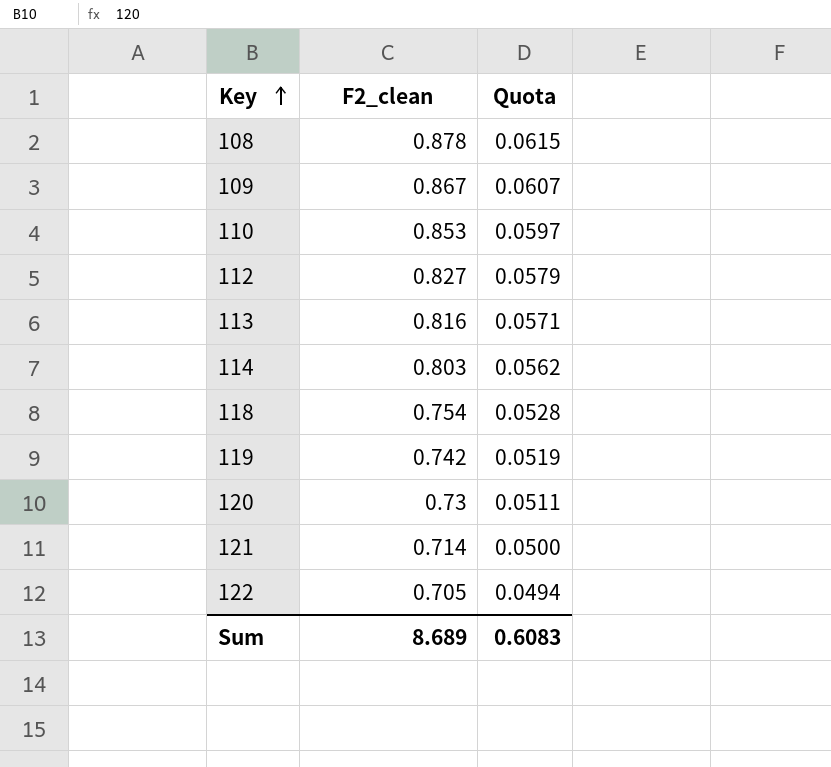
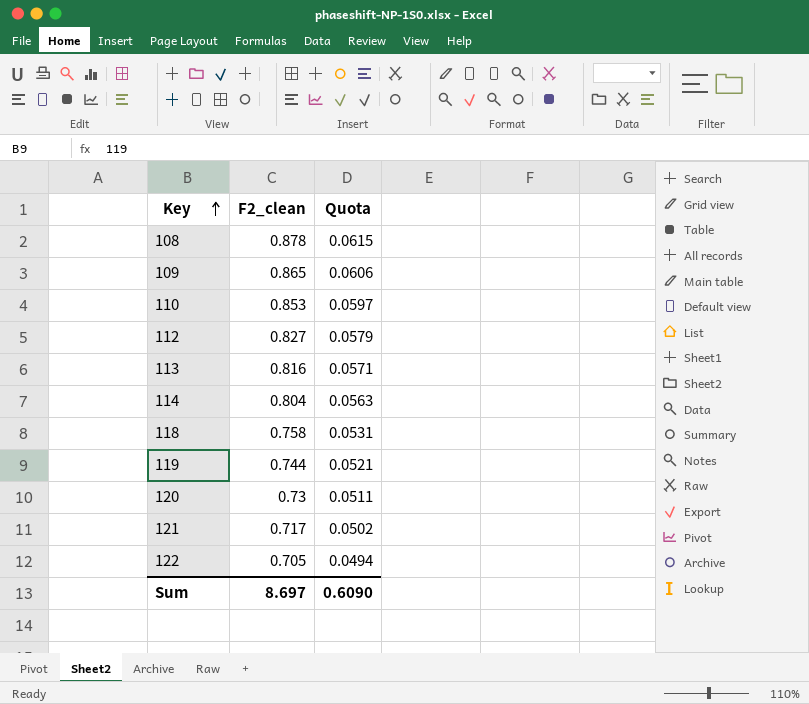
109 | F2_clean: 0.867 -> 0.865
109 | Quota: 0.0607 -> 0.0606
114 | F2_clean: 0.803 -> 0.804
114 | Quota: 0.0562 -> 0.0563
118 | F2_clean: 0.754 -> 0.758
118 | Quota: 0.0528 -> 0.0531
119 | F2_clean: 0.742 -> 0.744
119 | Quota: 0.0519 -> 0.0521
121 | F2_clean: 0.714 -> 0.717
121 | Quota: 0.0500 -> 0.0502
Sum | F2_clean: 8.689 -> 8.697
Sum | Quota: 0.6083 -> 0.6090

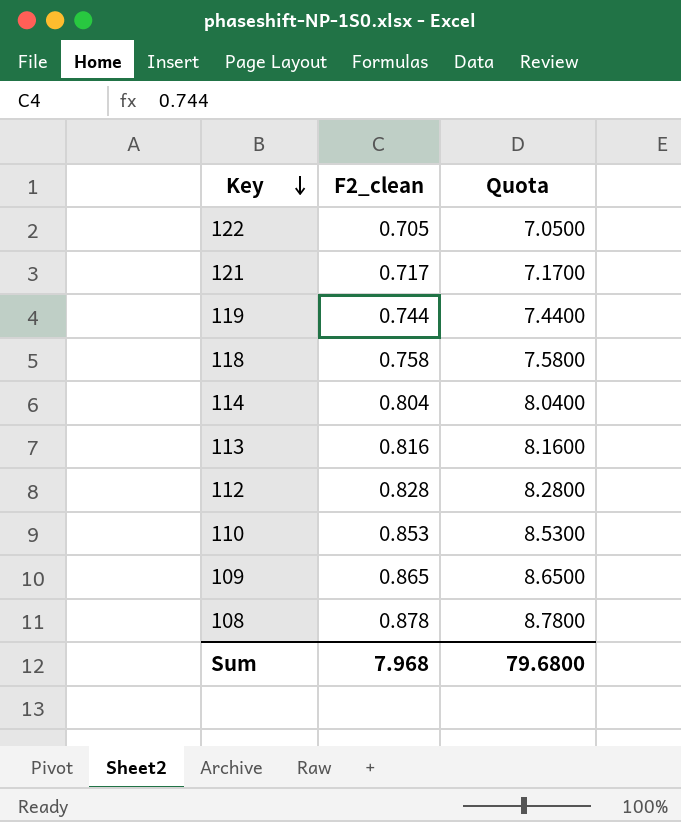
row order: Key ascending -> Key descending
column Quota | formula: [F2_clean] * 0.07 -> [F2_clean] * 10
row 120: 0.73 | 0.0511 -> none
112 | F2_clean: 0.827 -> 0.828
Sum | F2_clean: 8.697 -> 7.968
Sum | Quota: 0.6090 -> 79.6800

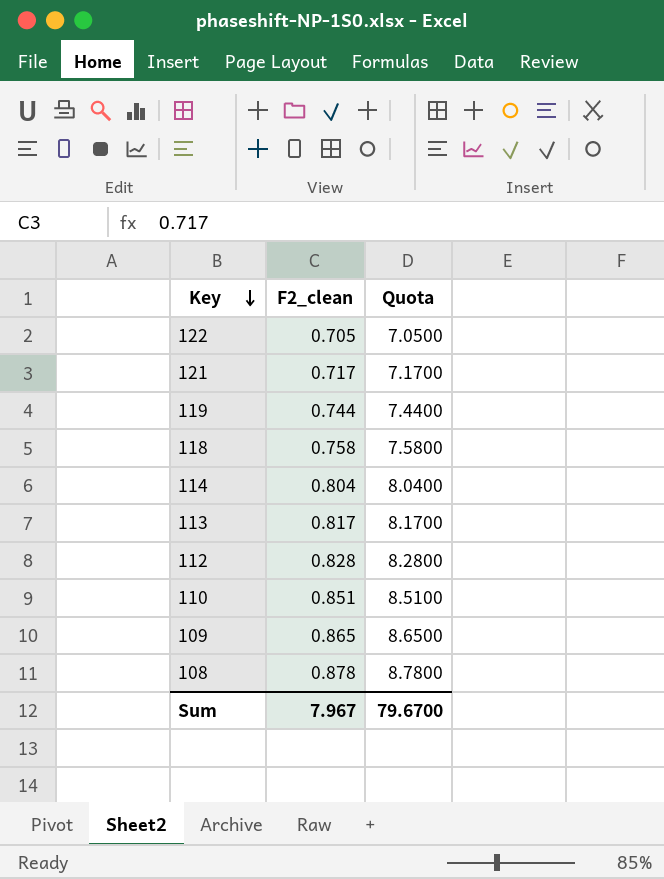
113 | F2_clean: 0.816 -> 0.817
113 | Quota: 8.1600 -> 8.1700
110 | F2_clean: 0.853 -> 0.851
110 | Quota: 8.5300 -> 8.5100
Sum | F2_clean: 7.968 -> 7.967
Sum | Quota: 79.6800 -> 79.6700

